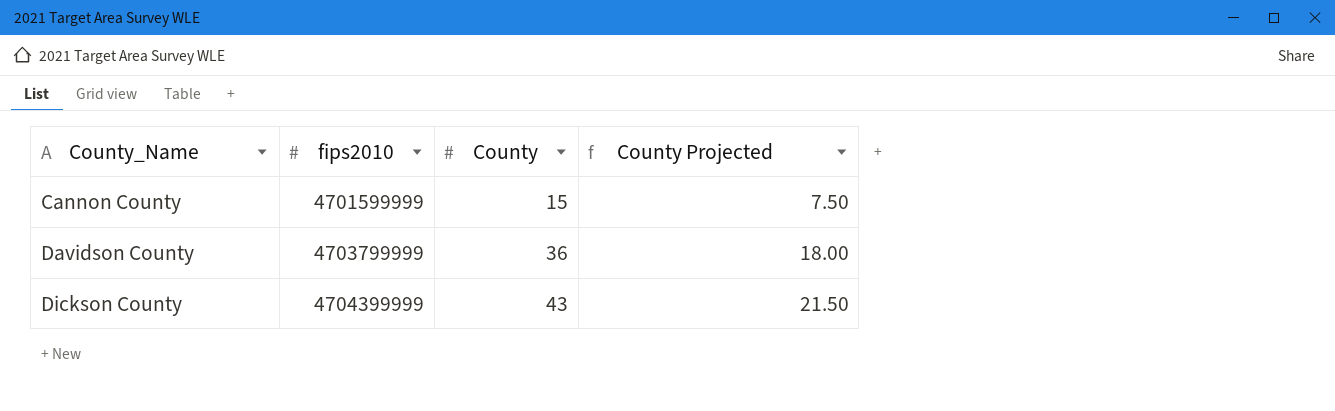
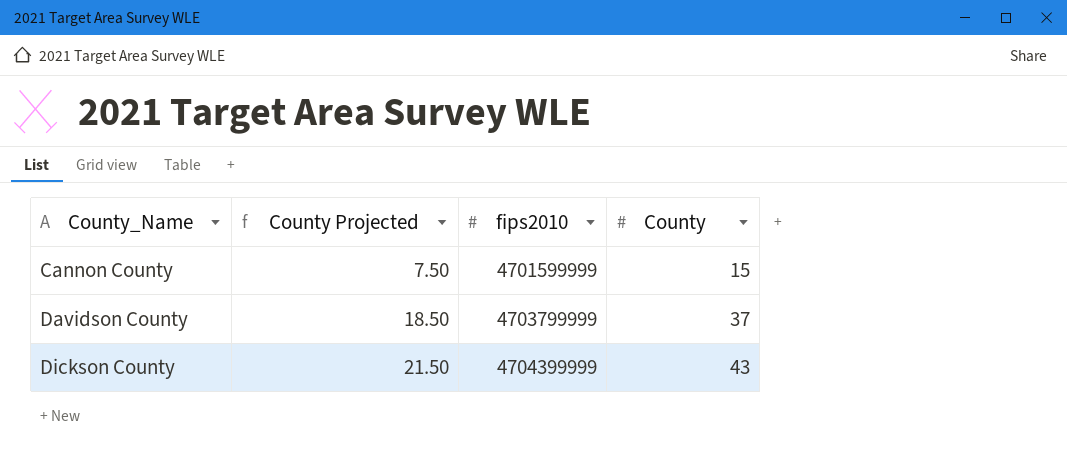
column County Projected | position: 4 -> 2
Davidson County | County Projected: 18.00 -> 18.50
Davidson County | County: 36 -> 37

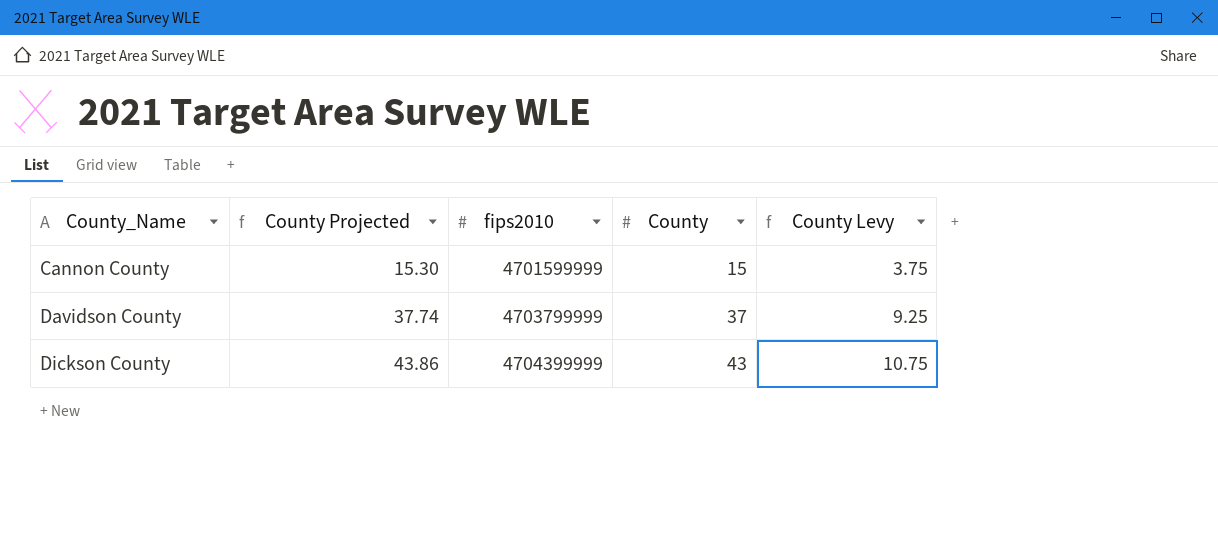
column County Projected | formula: [County] * 0.5 -> [County] * 1.02
column County Levy | formula: none -> [County] * 0.25

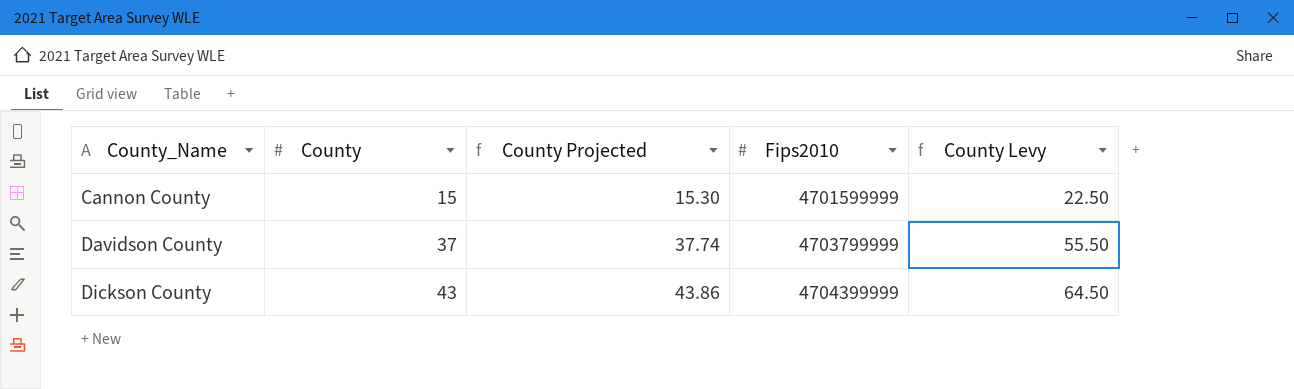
column County | position: 4 -> 2
column name: fips2010 -> Fips2010
column County Levy | formula: [County] * 0.25 -> [County] * 1.5

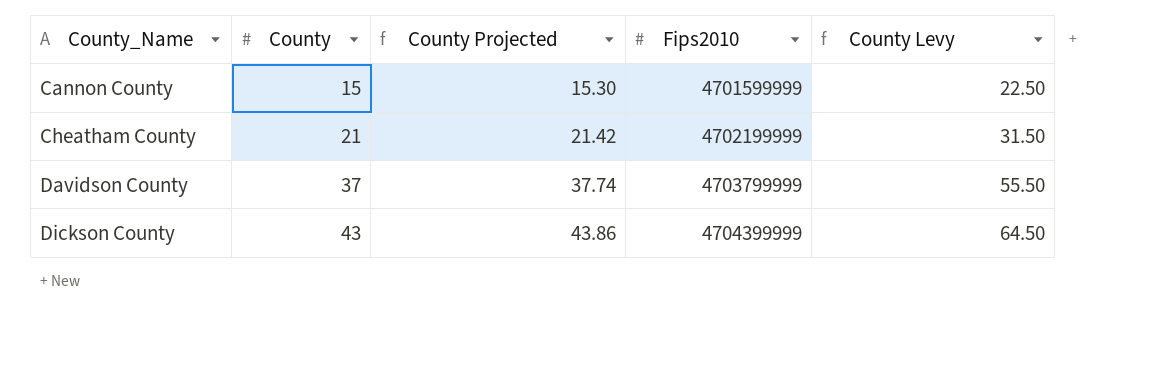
row Cheatham County: none -> 21 | 21.42 | 4702199999 | 31.50

